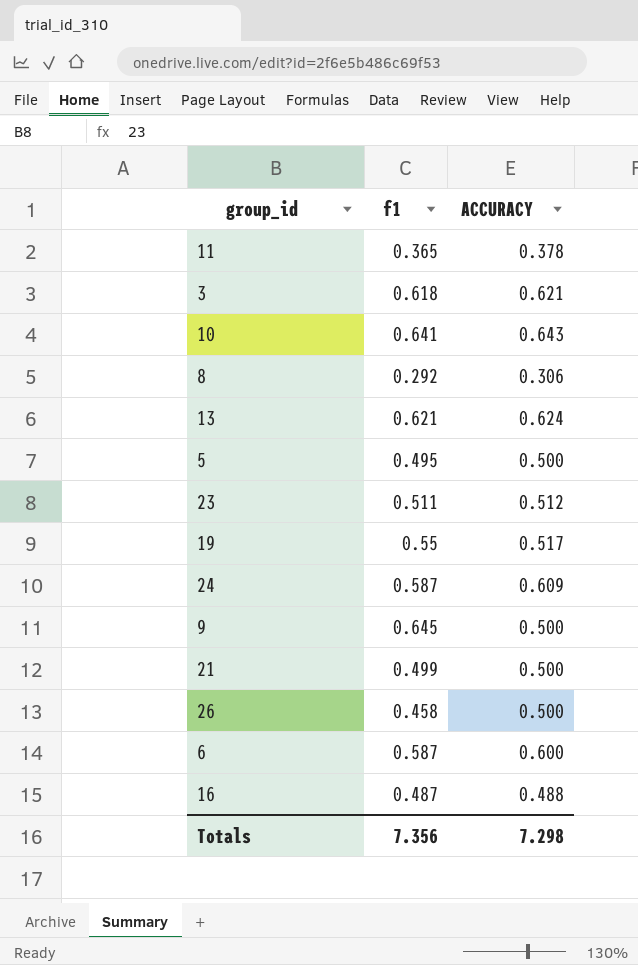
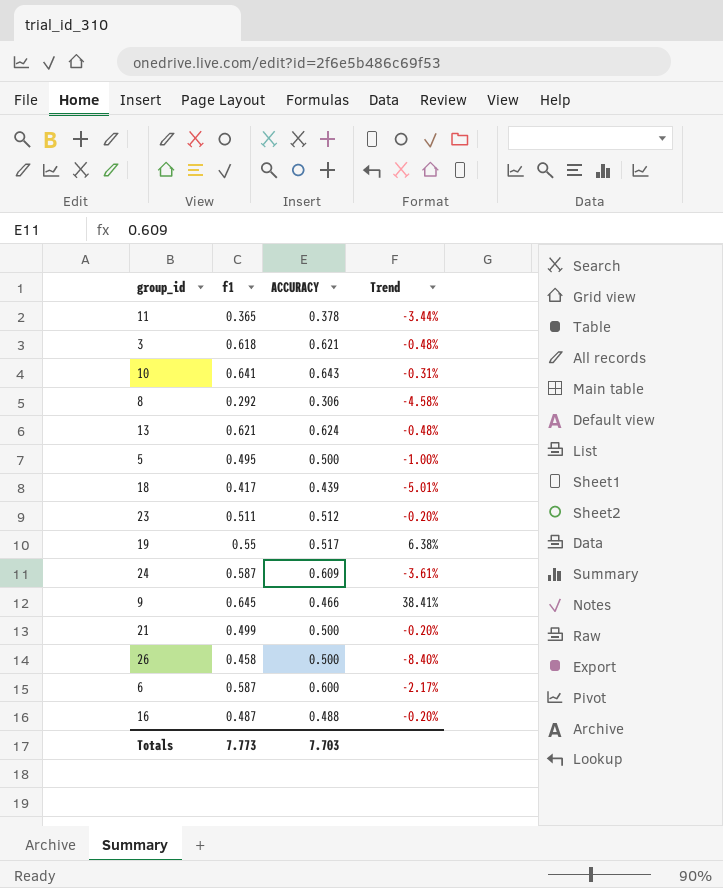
column Trend | formula: none -> ([f1] - [ACCURACY]) / [ACCURACY]
row 18: none -> 0.417 | 0.439 | -5.01%
9 | ACCURACY: 0.500 -> 0.466
Totals | f1: 7.356 -> 7.773
Totals | ACCURACY: 7.298 -> 7.703

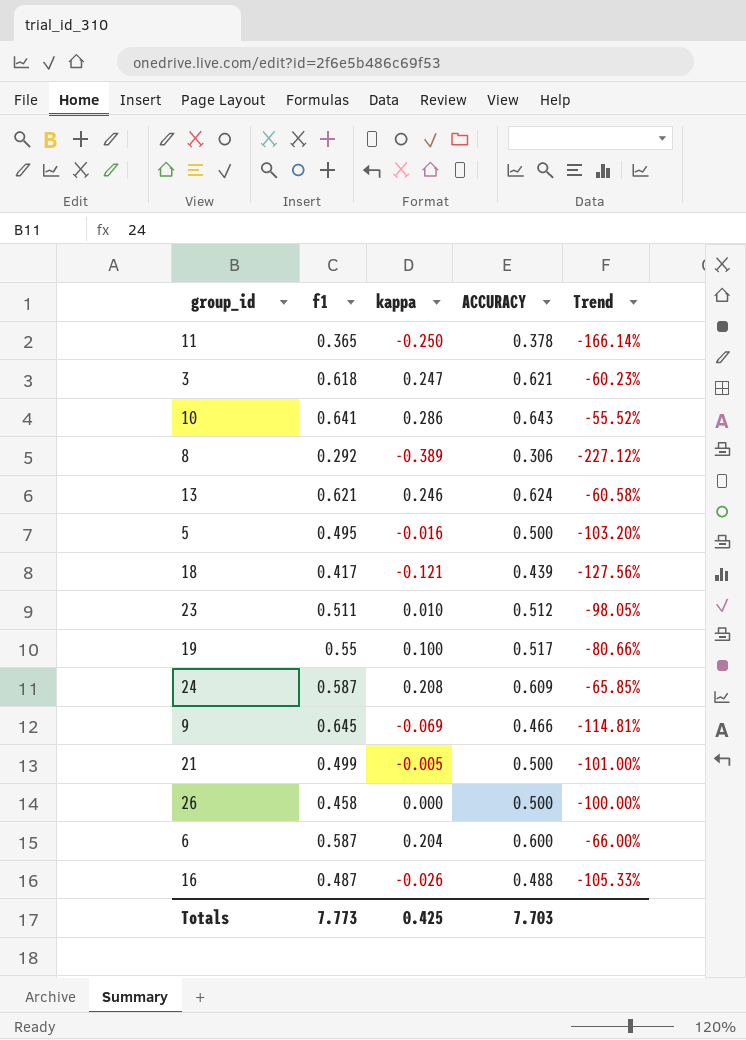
column kappa | position: none -> 3
column Trend | formula: ([f1] - [ACCURACY]) / [ACCURACY] -> ([kappa] - [ACCURACY]) / [ACCURACY]

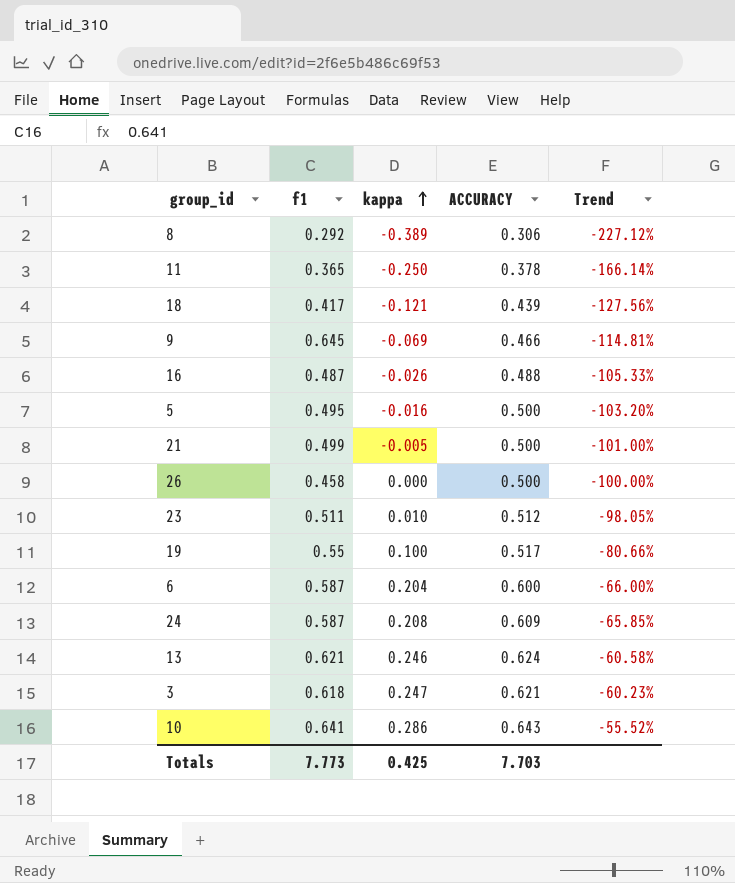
row order: none -> kappa ascending

